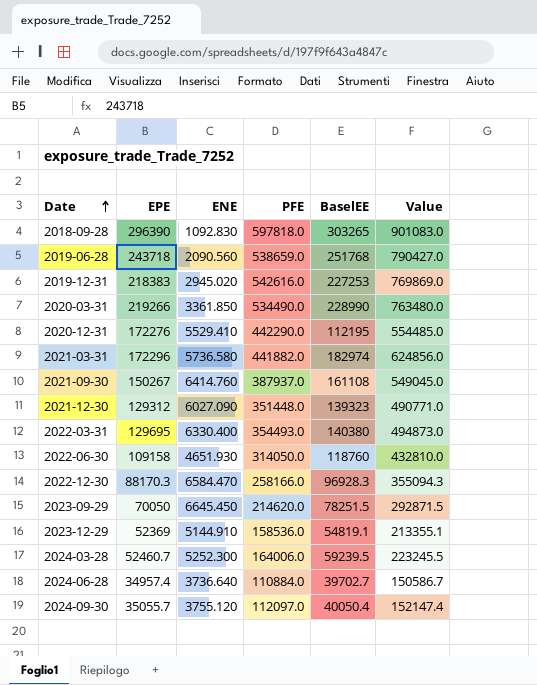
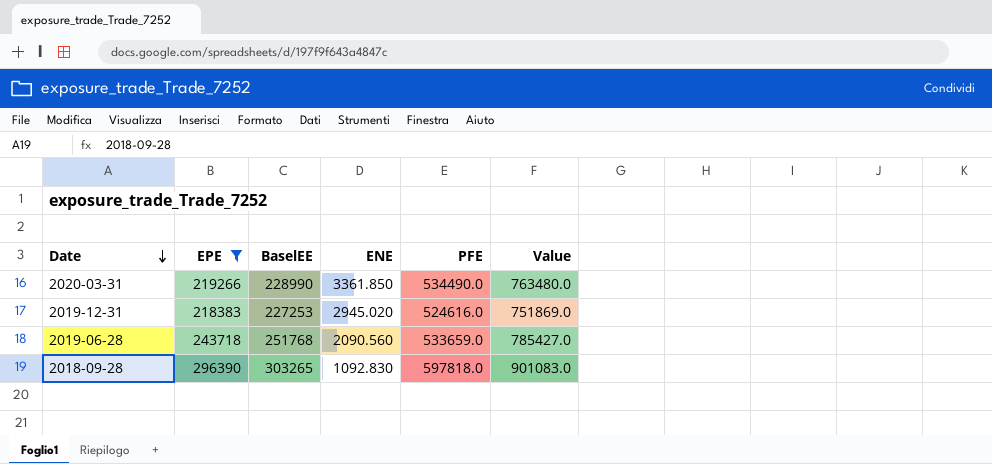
filter: none -> EPE >= 218383
row order: Date ascending -> Date descending
column BaselEE | position: 5 -> 3
2019-12-31 | PFE: 542616.0 -> 524616.0
2019-12-31 | Value: 769869.0 -> 751869.0
2019-06-28 | PFE: 538659.0 -> 533659.0
2019-06-28 | Value: 790427.0 -> 785427.0

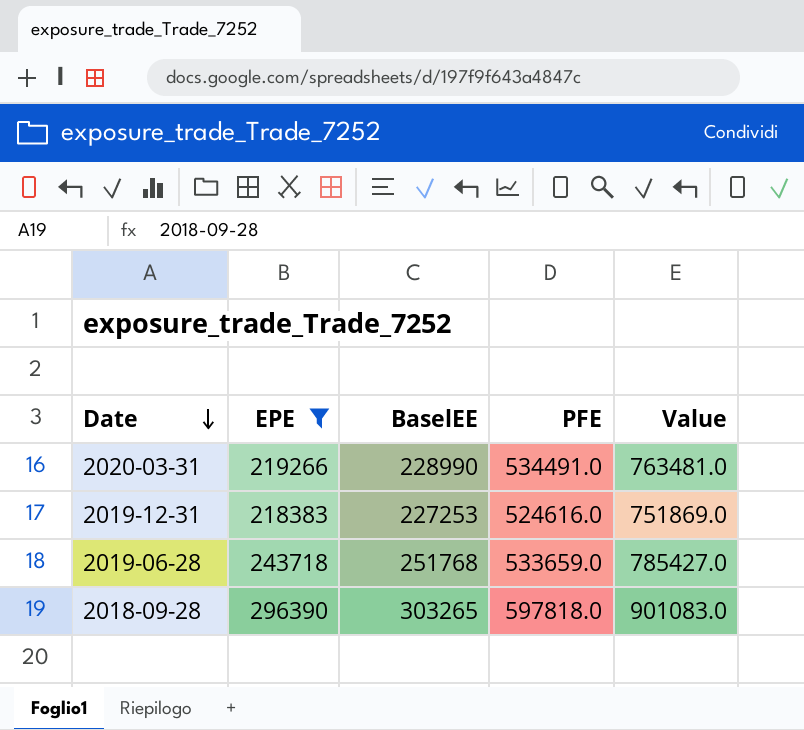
column ENE | position: 4 -> none
2020-03-31 | PFE: 534490.0 -> 534491.0
2020-03-31 | Value: 763480.0 -> 763481.0

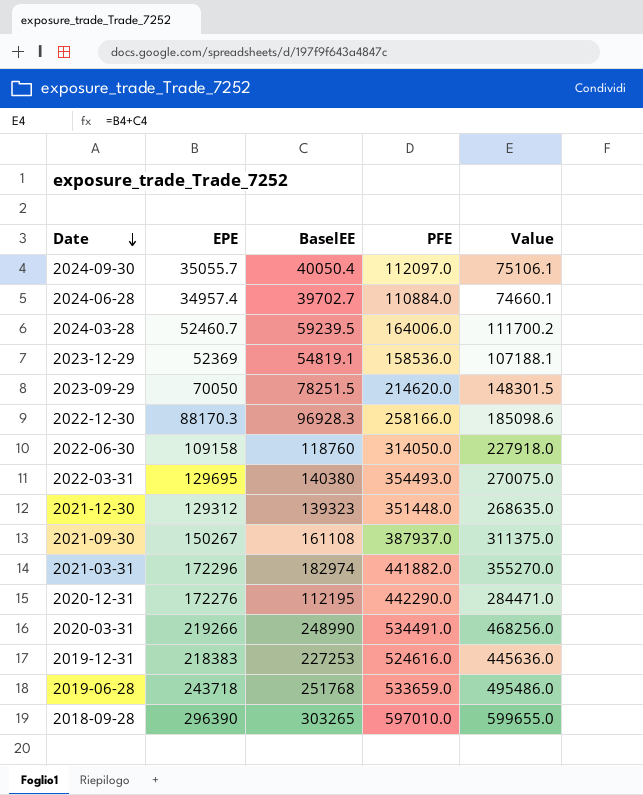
filter: EPE >= 218383 -> none
column Value | formula: [BaselEE] + [PFE] -> [EPE] + [BaselEE]
2020-03-31 | BaselEE: 228990 -> 248990
2018-09-28 | PFE: 597818.0 -> 597010.0

